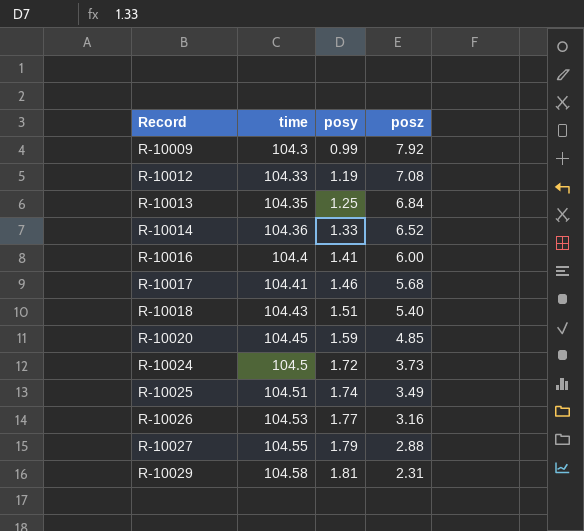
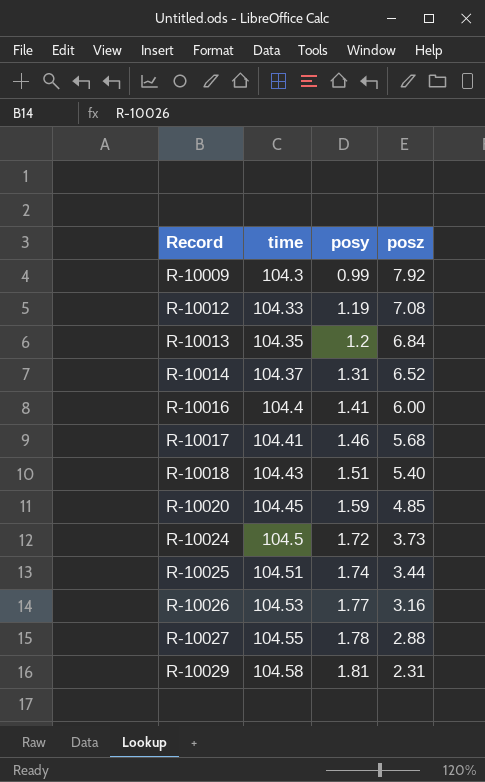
R-10013 | posy: 1.25 -> 1.2
R-10014 | time: 104.36 -> 104.37
R-10014 | posy: 1.33 -> 1.31
R-10025 | posz: 3.49 -> 3.44
R-10027 | posy: 1.79 -> 1.78

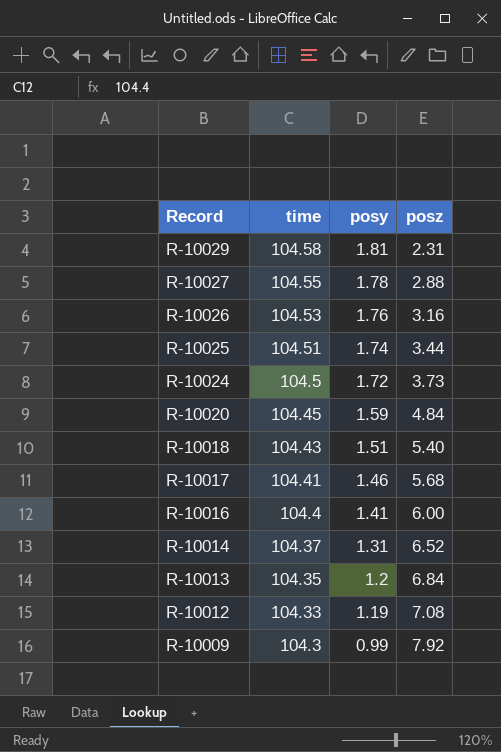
row order: Record ascending -> Record descending
R-10026 | posy: 1.77 -> 1.76
R-10020 | posz: 4.85 -> 4.84

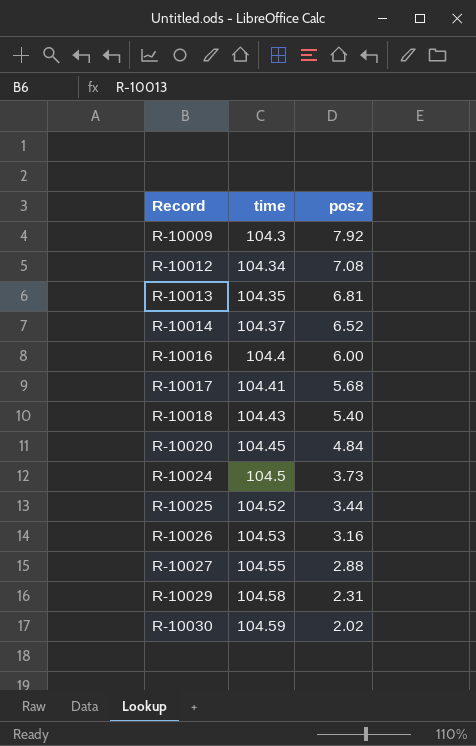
row order: Record descending -> Record ascending
column posy | position: 3 -> none
R-10012 | time: 104.33 -> 104.34
R-10013 | posz: 6.84 -> 6.81
R-10025 | time: 104.51 -> 104.52
row R-10030: none -> 104.59 | 2.02

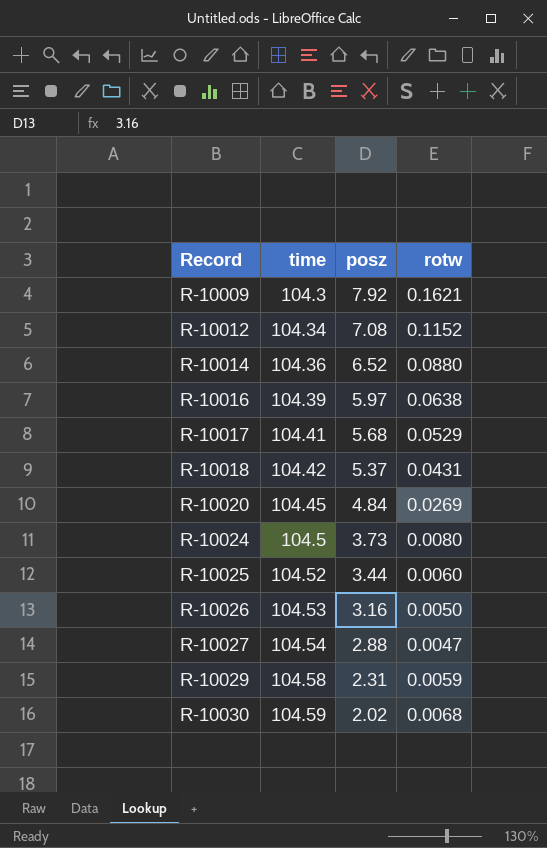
column rotw | position: none -> 4
row R-10013: 104.35 | 6.81 -> none
R-10014 | time: 104.37 -> 104.36
R-10016 | time: 104.4 -> 104.39
R-10016 | posz: 6.00 -> 5.97
R-10018 | time: 104.43 -> 104.42
R-10018 | posz: 5.40 -> 5.37
R-10027 | time: 104.55 -> 104.54

